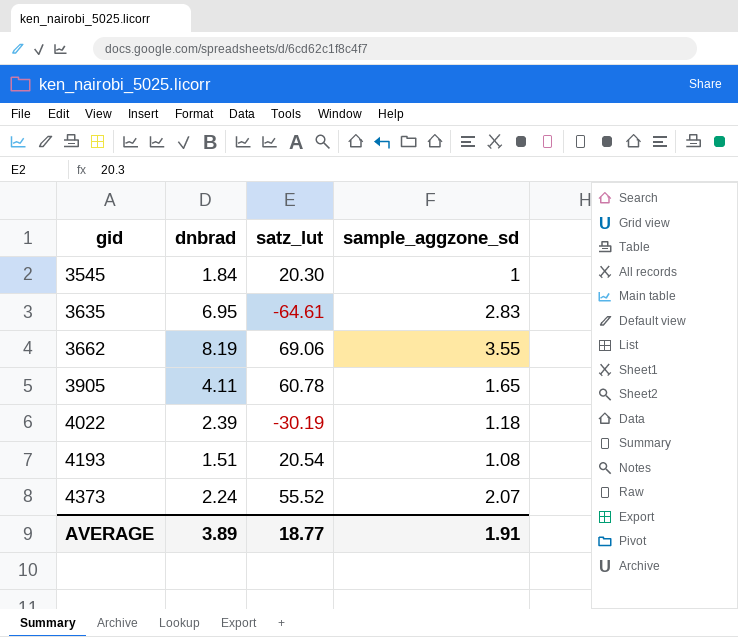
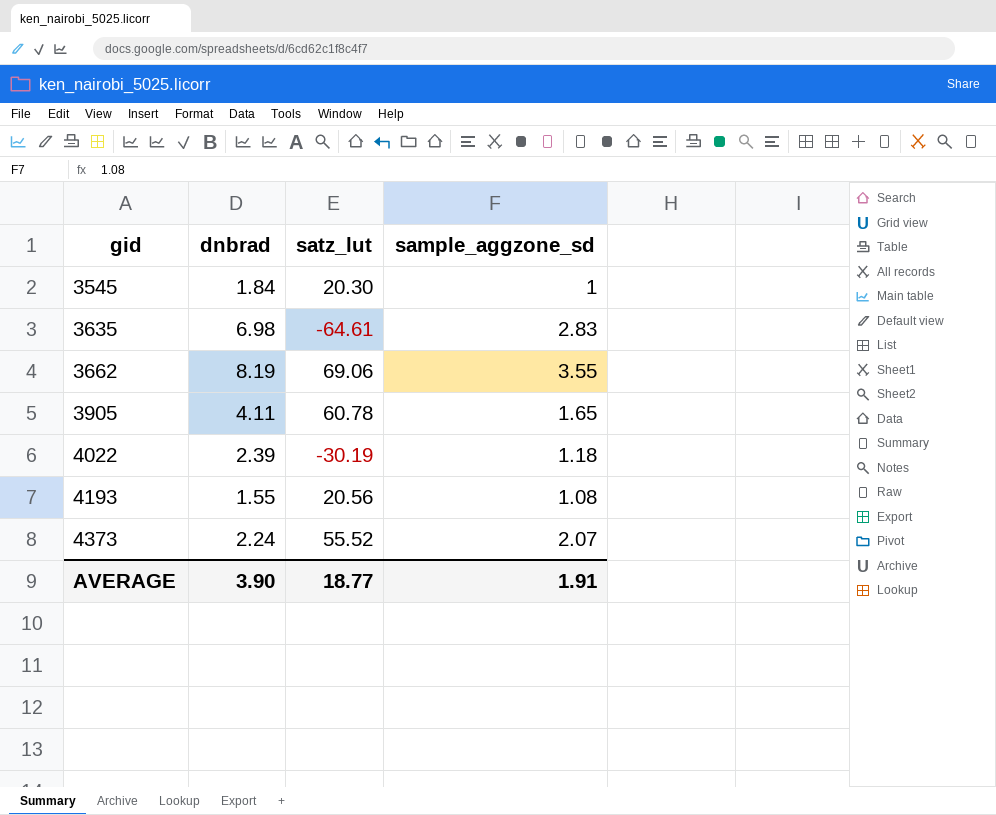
3635 | dnbrad: 6.95 -> 6.98
4193 | dnbrad: 1.51 -> 1.55
4193 | satz_lut: 20.54 -> 20.56
AVERAGE | dnbrad: 3.89 -> 3.90

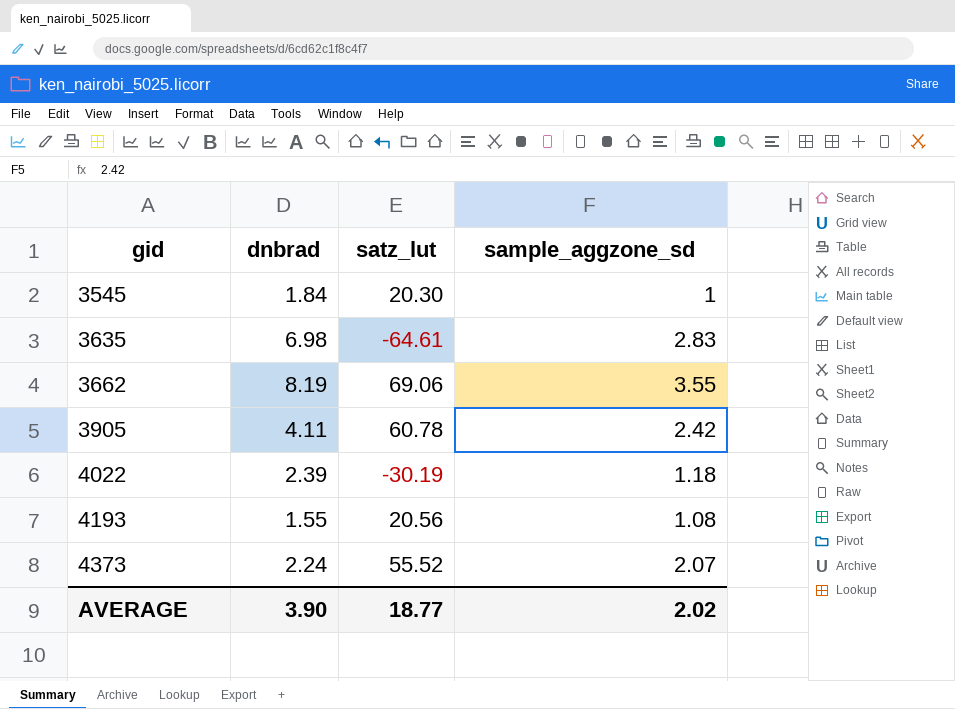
3905 | sample_aggzone_sd: 1.65 -> 2.42
AVERAGE | sample_aggzone_sd: 1.91 -> 2.02

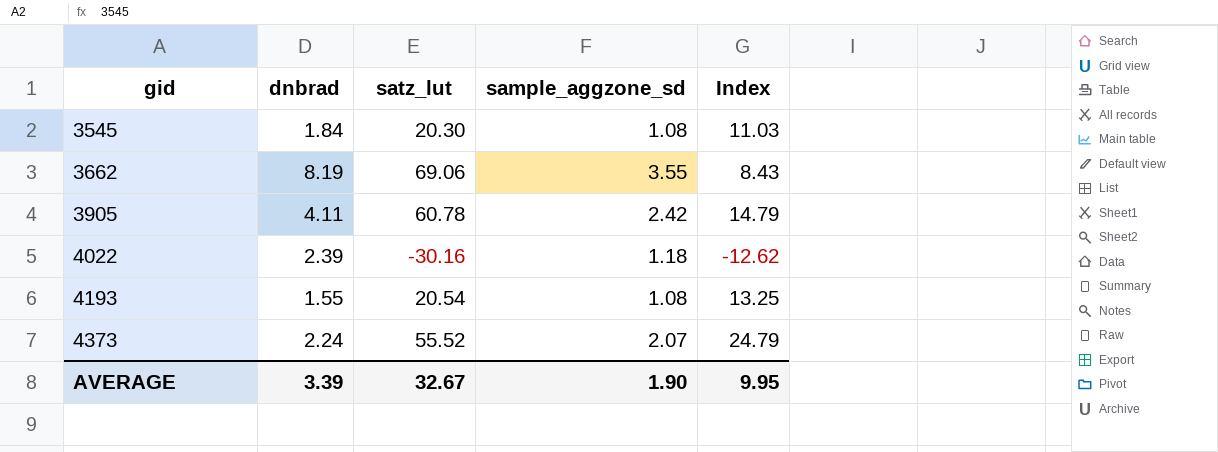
column Index | formula: none -> [satz_lut] / [dnbrad]
row 3635: 6.98 | -64.61 | 2.83 -> none
3545 | sample_aggzone_sd: 1 -> 1.08
4022 | satz_lut: -30.19 -> -30.16
4193 | satz_lut: 20.56 -> 20.54
AVERAGE | dnbrad: 3.90 -> 3.39
AVERAGE | satz_lut: 18.77 -> 32.67
AVERAGE | sample_aggzone_sd: 2.02 -> 1.90

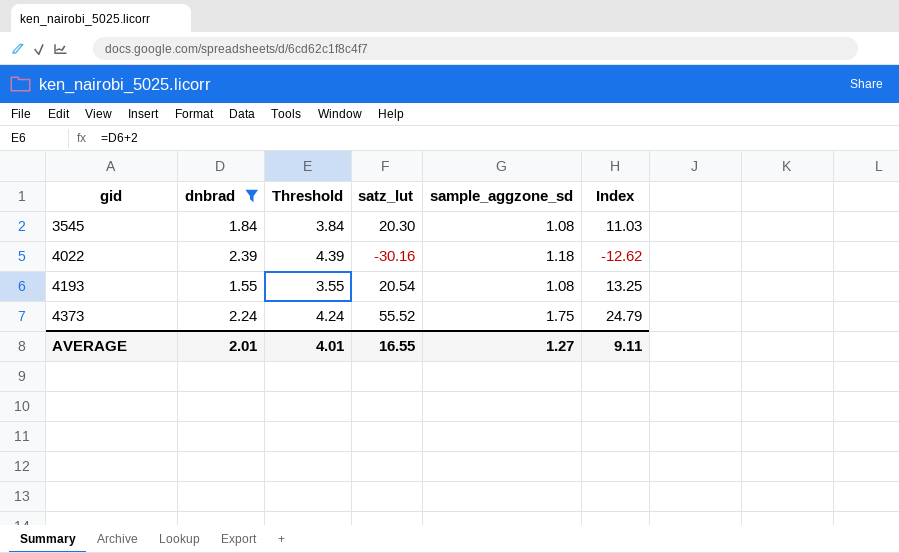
filter: none -> dnbrad <= 2.39
column Threshold | formula: none -> [dnbrad] + 2
4373 | sample_aggzone_sd: 2.07 -> 1.75
AVERAGE | dnbrad: 3.39 -> 2.01
AVERAGE | satz_lut: 32.67 -> 16.55
AVERAGE | sample_aggzone_sd: 1.90 -> 1.27
AVERAGE | Index: 9.95 -> 9.11

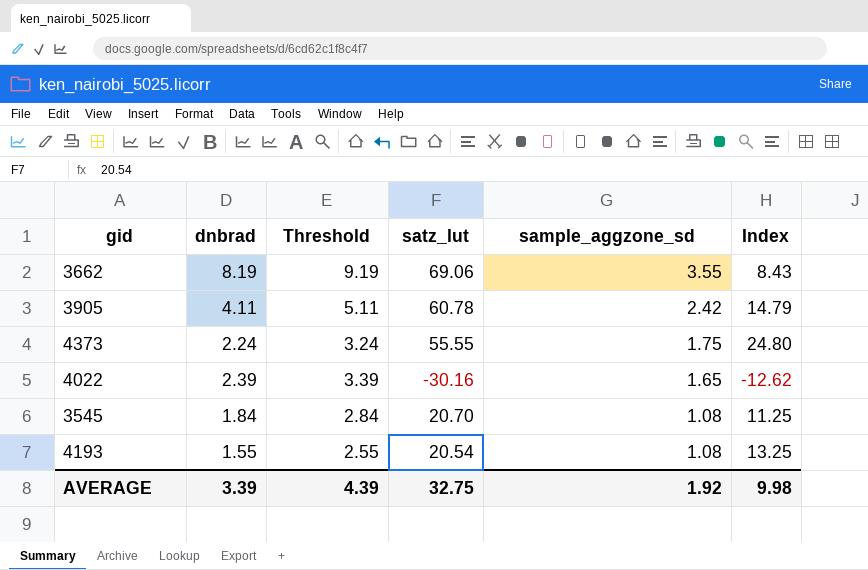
filter: dnbrad <= 2.39 -> none
row order: gid ascending -> sample_aggzone_sd descending
column Threshold | formula: [dnbrad] + 2 -> [dnbrad] + 1
4373 | satz_lut: 55.52 -> 55.55
4373 | Index: 24.79 -> 24.80
4022 | sample_aggzone_sd: 1.18 -> 1.65
3545 | satz_lut: 20.30 -> 20.70
3545 | Index: 11.03 -> 11.25
AVERAGE | dnbrad: 2.01 -> 3.39
AVERAGE | Threshold: 4.01 -> 4.39
AVERAGE | satz_lut: 16.55 -> 32.75
AVERAGE | sample_aggzone_sd: 1.27 -> 1.92
AVERAGE | Index: 9.11 -> 9.98

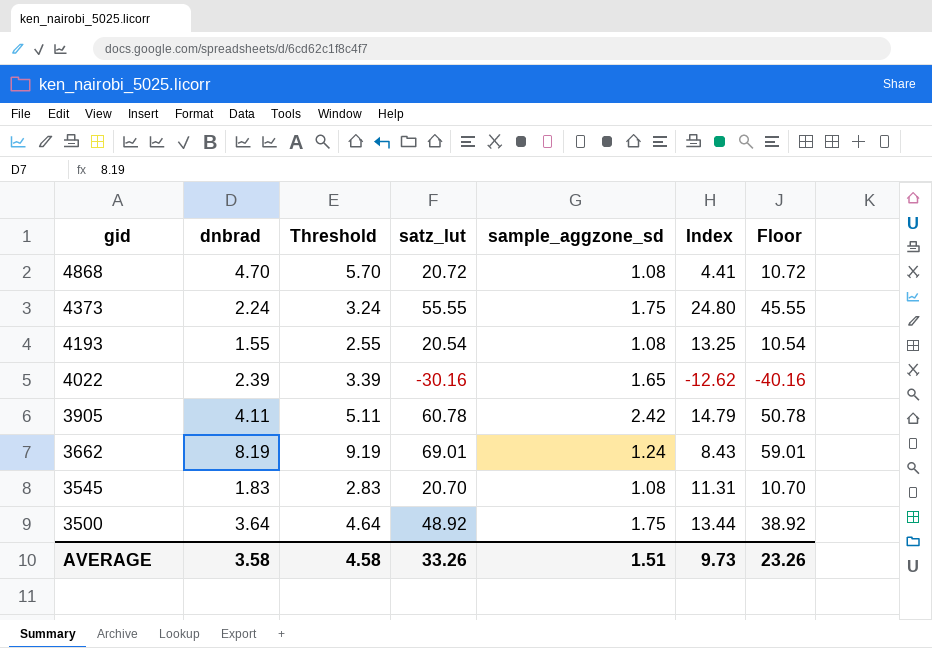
row order: sample_aggzone_sd descending -> gid descending
column Floor | formula: none -> [satz_lut] - 10
row 4868: none -> 4.70 | 5.70 | 20.72 | 1.08 | 4.41 | 10.72
3662 | satz_lut: 69.06 -> 69.01
3662 | sample_aggzone_sd: 3.55 -> 1.24
3545 | dnbrad: 1.84 -> 1.83
3545 | Threshold: 2.84 -> 2.83
3545 | Index: 11.25 -> 11.31
row 3500: none -> 3.64 | 4.64 | 48.92 | 1.75 | 13.44 | 38.92
AVERAGE | dnbrad: 3.39 -> 3.58
AVERAGE | Threshold: 4.39 -> 4.58
AVERAGE | satz_lut: 32.75 -> 33.26
AVERAGE | sample_aggzone_sd: 1.92 -> 1.51
AVERAGE | Index: 9.98 -> 9.73

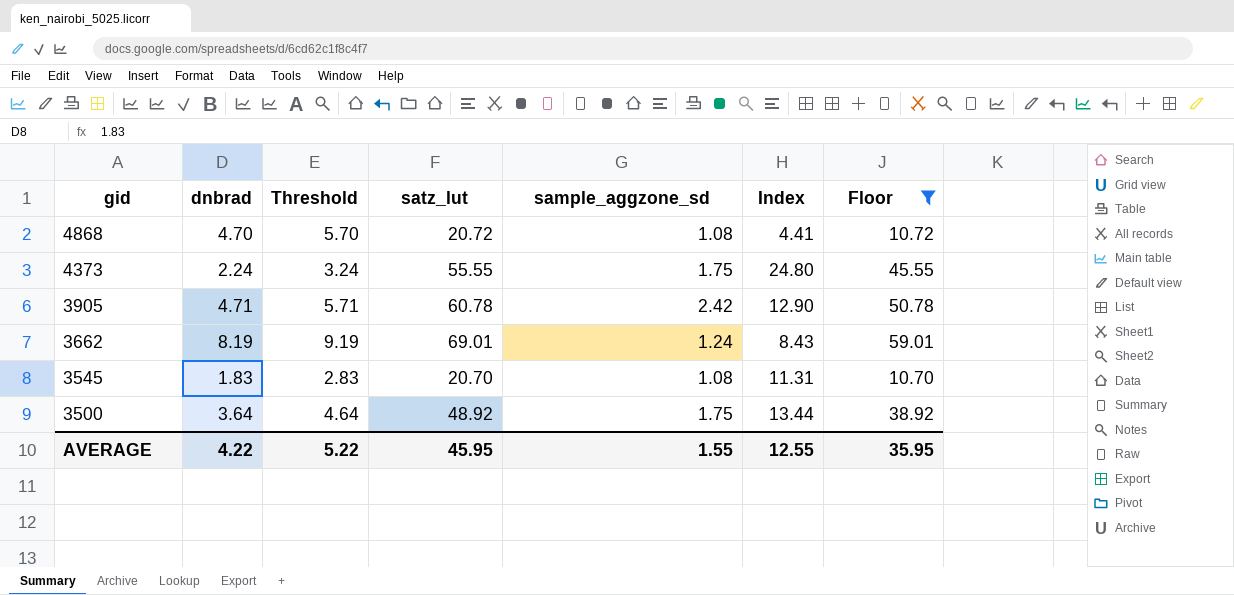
filter: none -> Floor >= 10.70
3905 | dnbrad: 4.11 -> 4.71
3905 | Threshold: 5.11 -> 5.71
3905 | Index: 14.79 -> 12.90
AVERAGE | dnbrad: 3.58 -> 4.22
AVERAGE | Threshold: 4.58 -> 5.22
AVERAGE | satz_lut: 33.26 -> 45.95
AVERAGE | sample_aggzone_sd: 1.51 -> 1.55
AVERAGE | Index: 9.73 -> 12.55
AVERAGE | Floor: 23.26 -> 35.95

